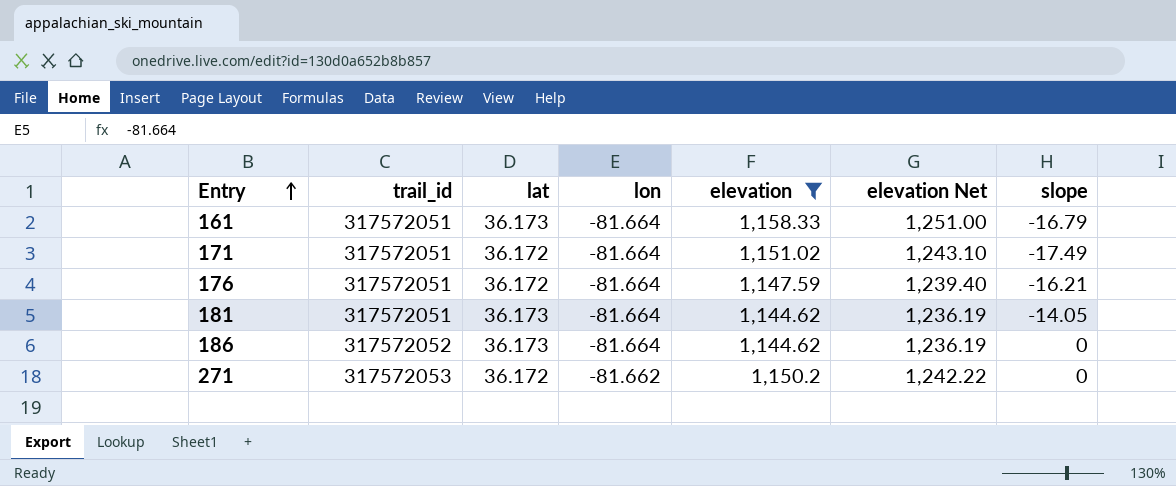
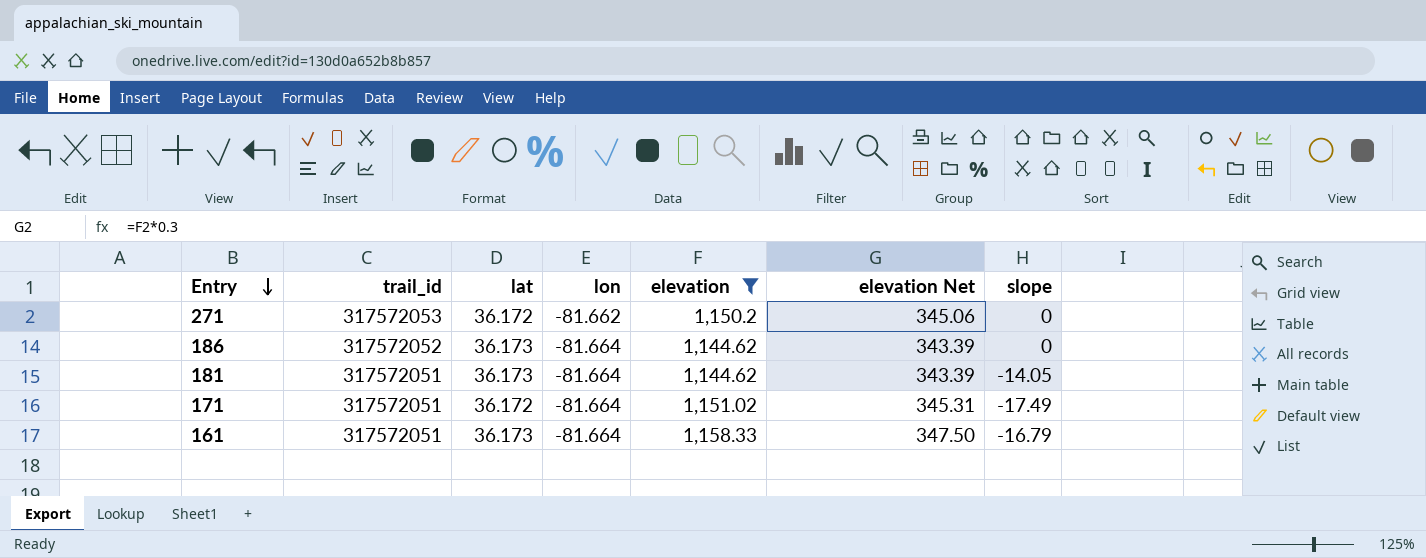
row order: Entry ascending -> Entry descending
column elevation Net | formula: [elevation] * 1.08 -> [elevation] * 0.3
row 176: 317572051 | 36.172 | -81.664 | 1,147.59 | 1,239.40 | -16.21 -> none

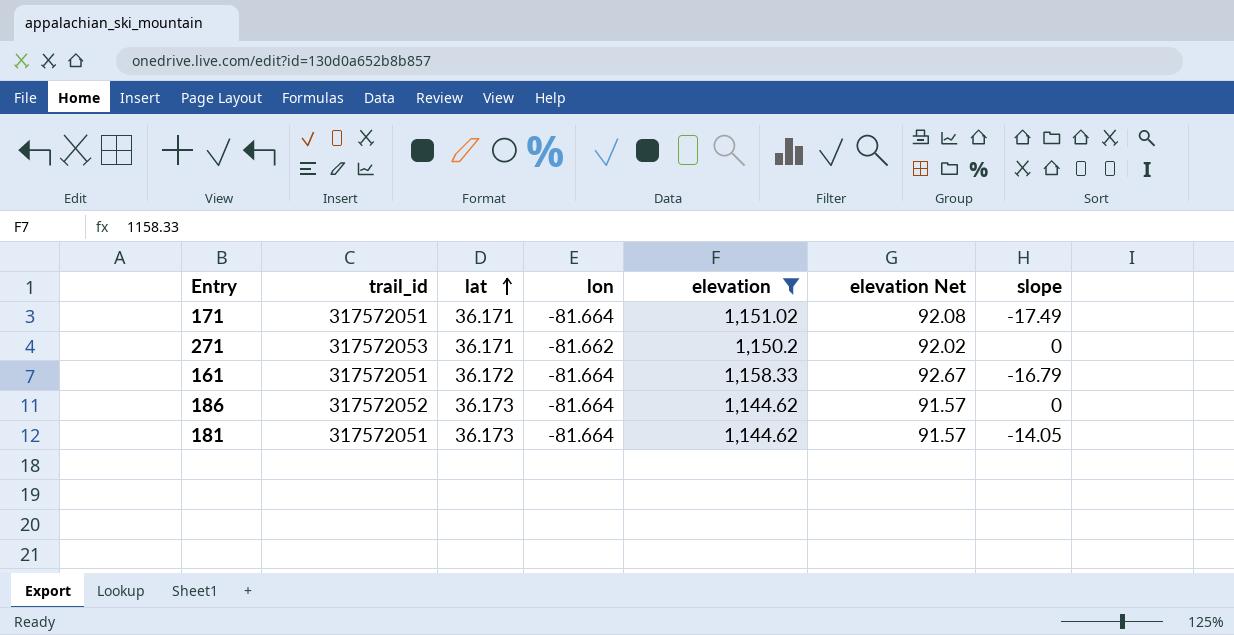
row order: Entry descending -> lat ascending
column elevation Net | formula: [elevation] * 0.3 -> [elevation] * 0.08
171 | lat: 36.172 -> 36.171
271 | lat: 36.172 -> 36.171
161 | lat: 36.173 -> 36.172

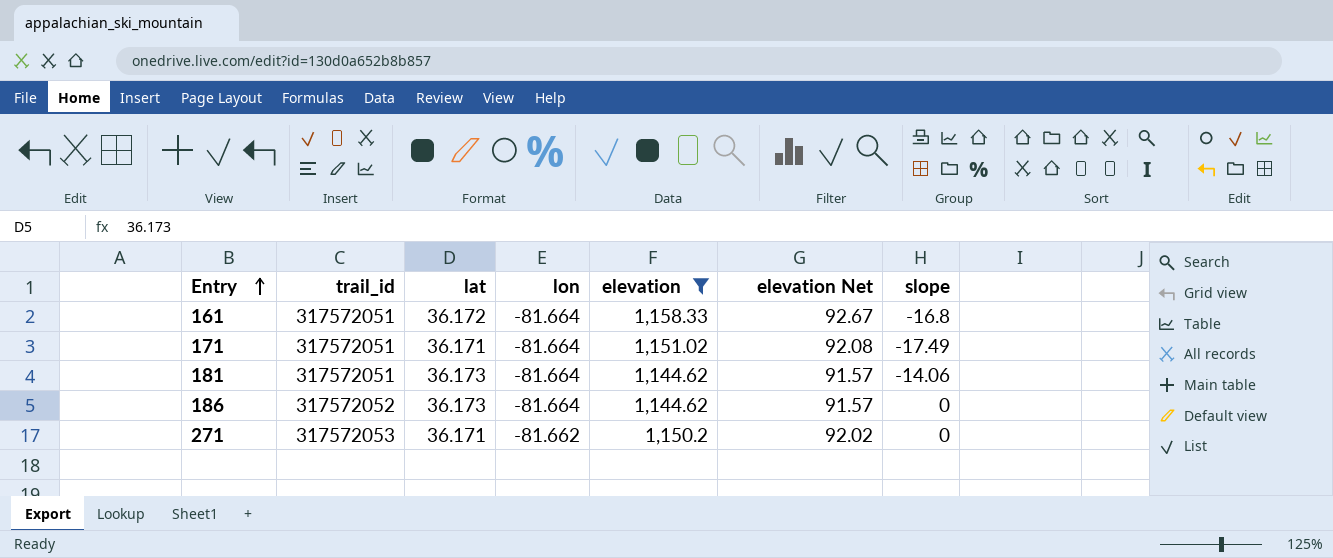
row order: lat ascending -> Entry ascending
161 | slope: -16.79 -> -16.8
181 | slope: -14.05 -> -14.06

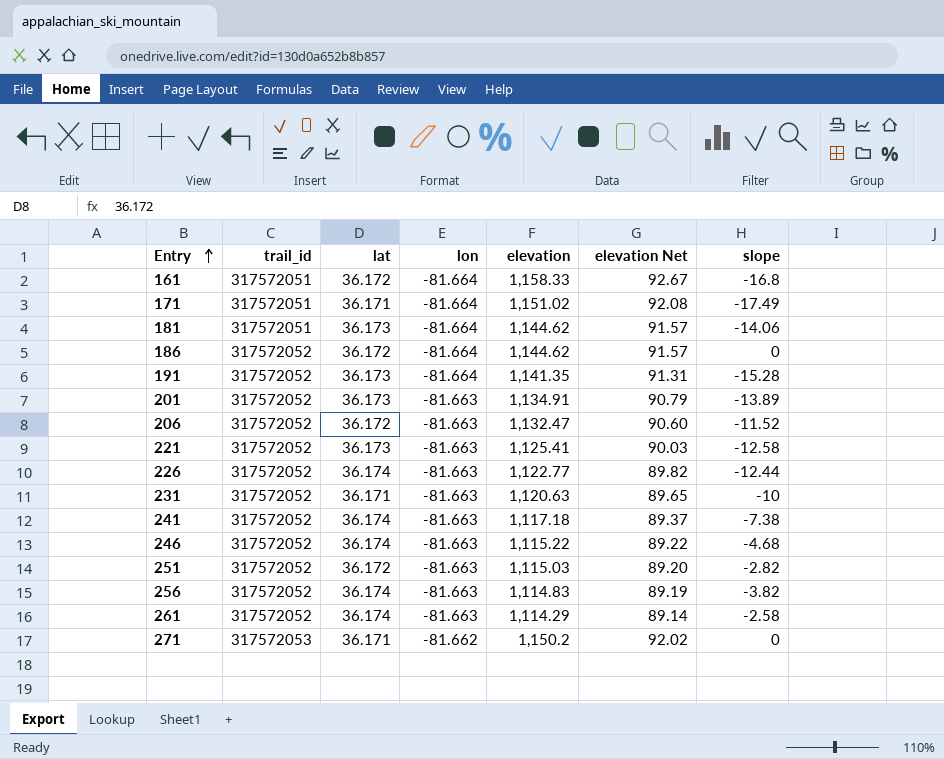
filter: elevation >= 1,144.62 -> none
186 | lat: 36.173 -> 36.172

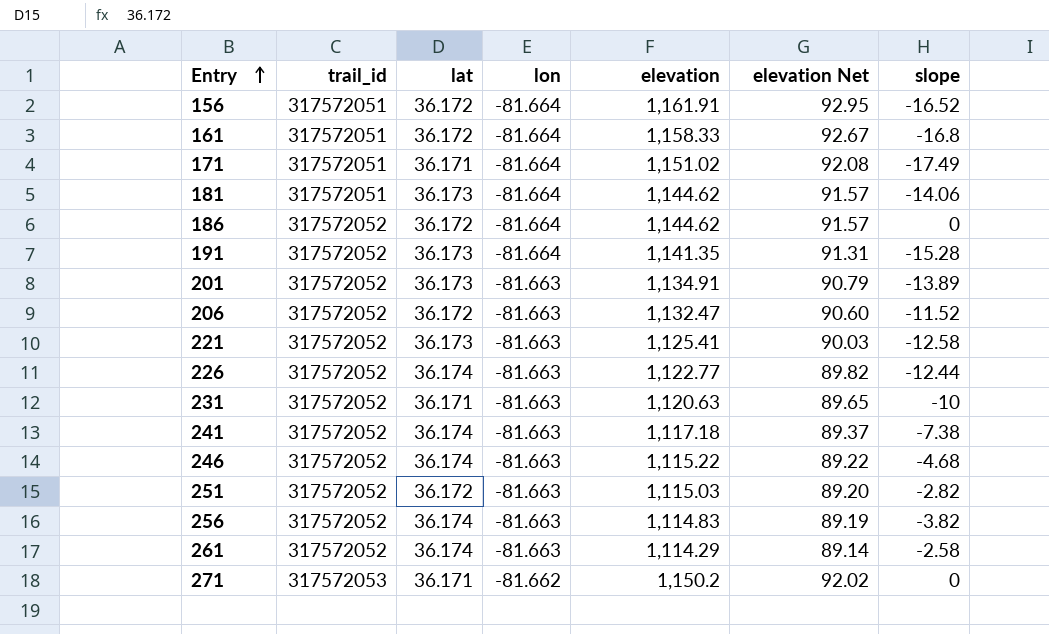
row 156: none -> 317572051 | 36.172 | -81.664 | 1,161.91 | 92.95 | -16.52

